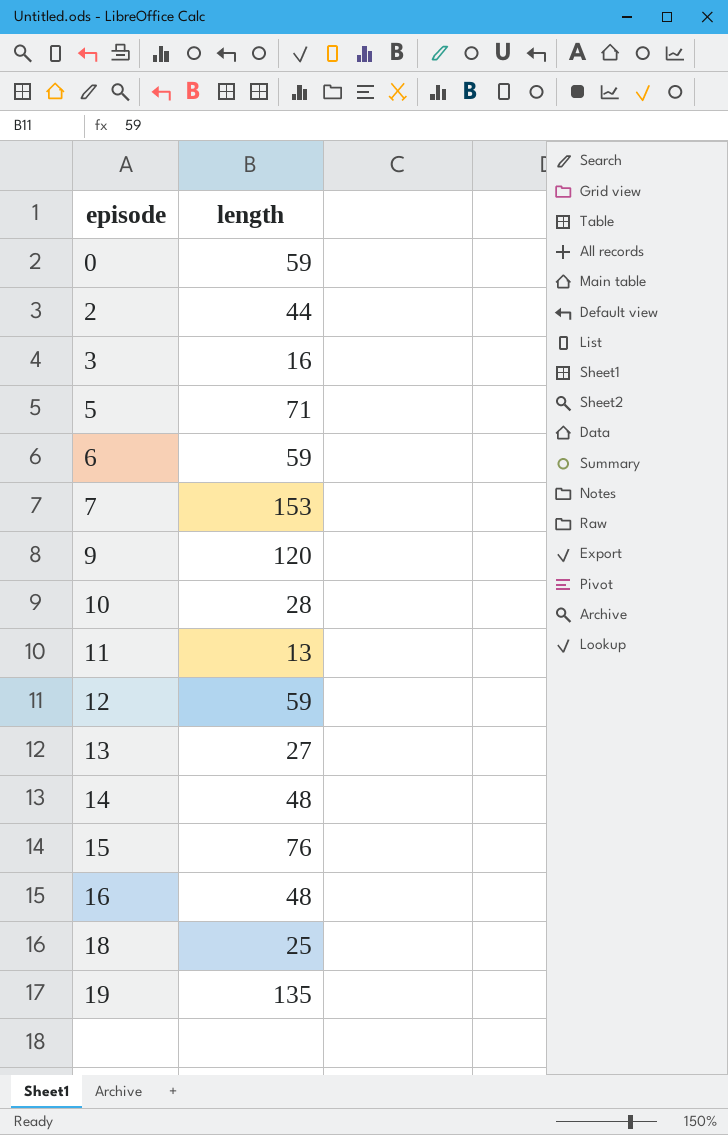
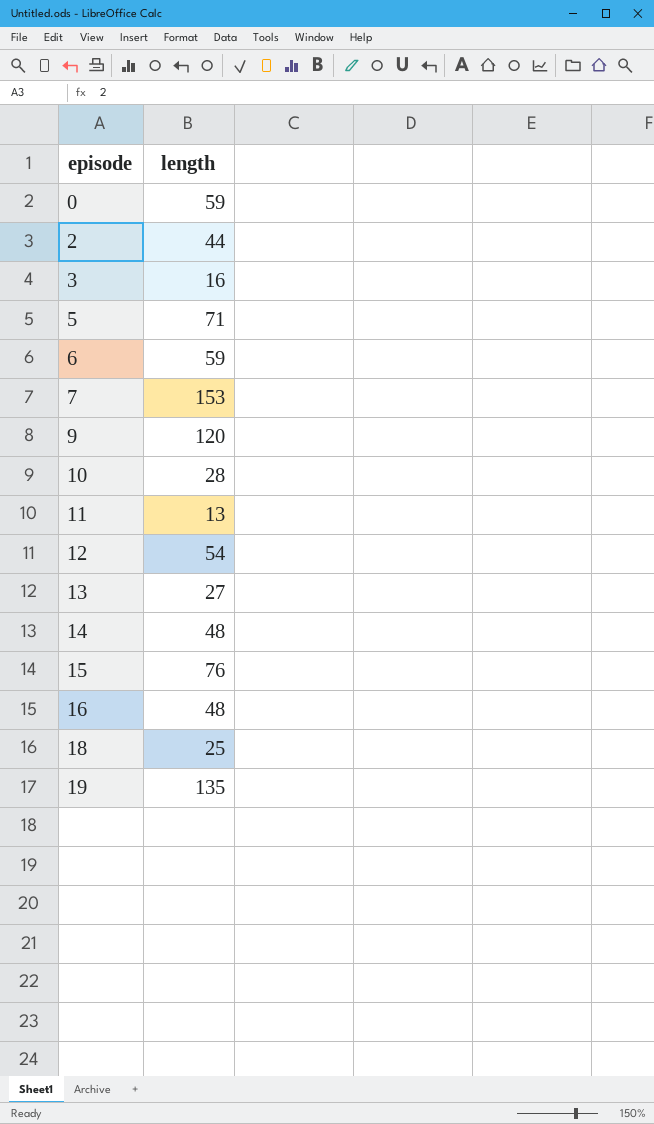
12 | length: 59 -> 54

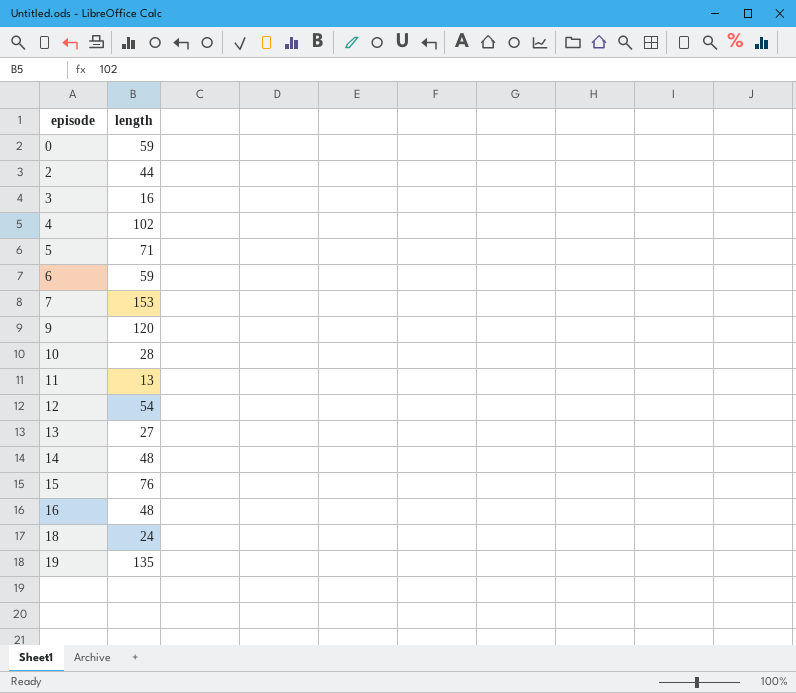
row 4: none -> 102
18 | length: 25 -> 24

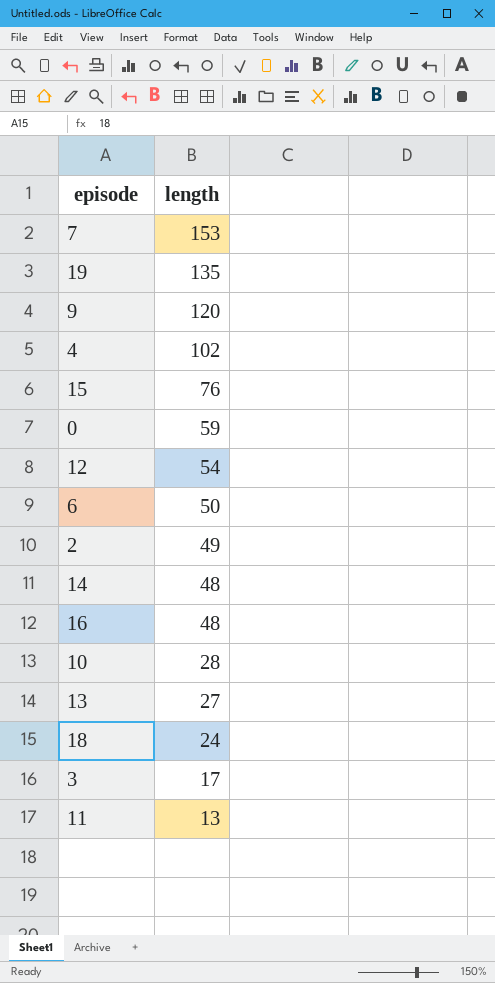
row order: episode ascending -> length descending
row 5: 71 -> none
6 | length: 59 -> 50
2 | length: 44 -> 49
3 | length: 16 -> 17

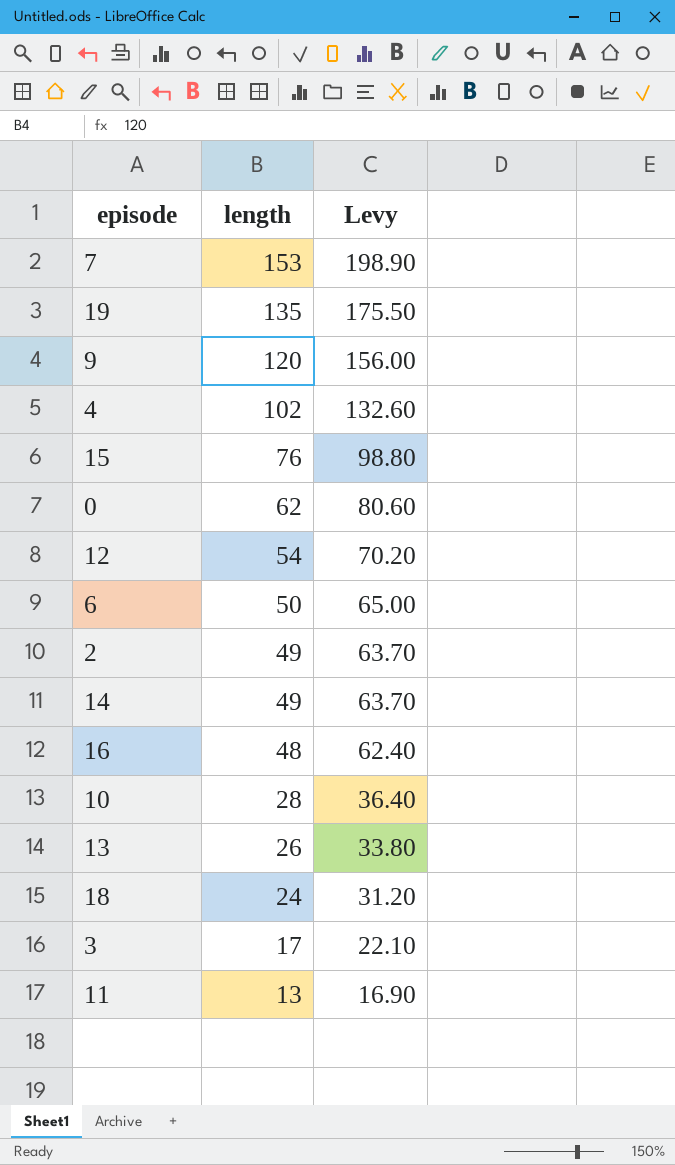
column Levy | formula: none -> [length] * 1.3
0 | length: 59 -> 62
14 | length: 48 -> 49
13 | length: 27 -> 26

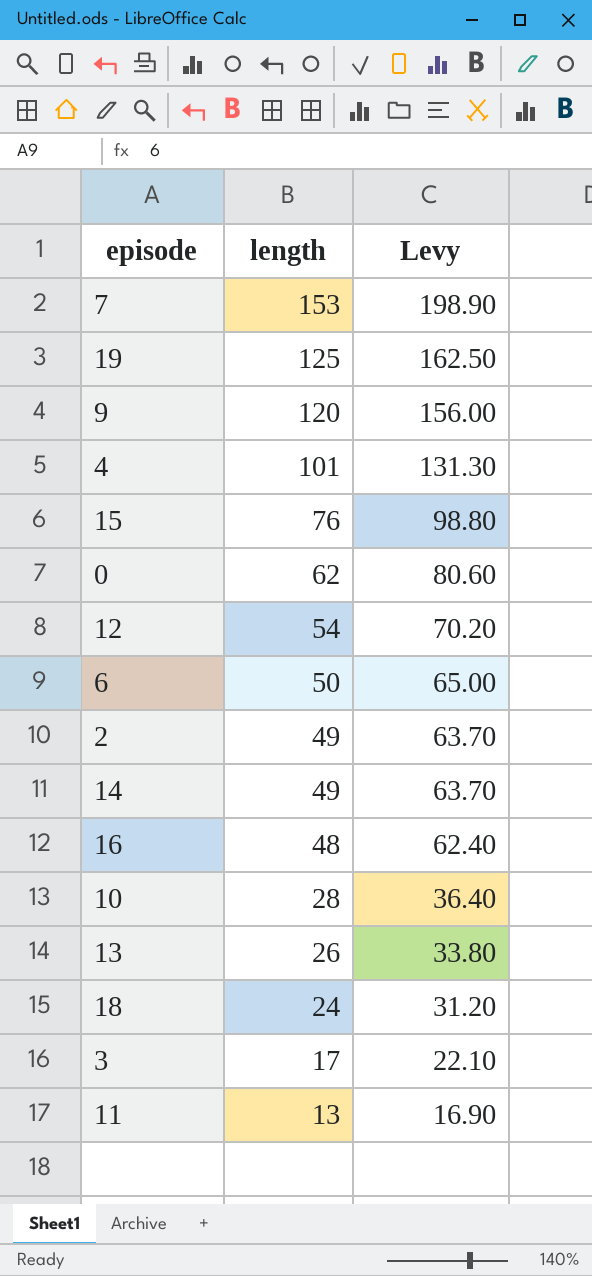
19 | length: 135 -> 125
19 | Levy: 175.50 -> 162.50
4 | length: 102 -> 101
4 | Levy: 132.60 -> 131.30

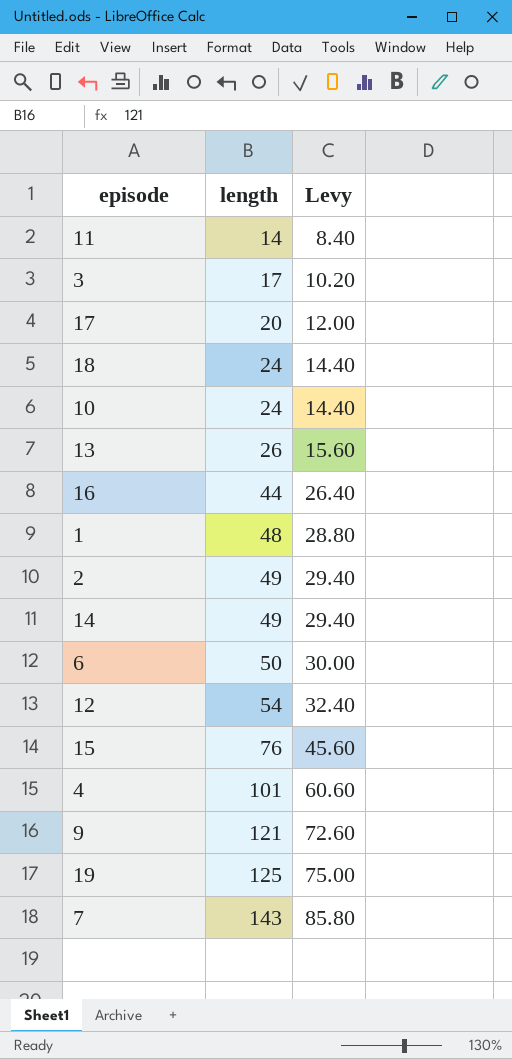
row order: length descending -> length ascending
column Levy | formula: [length] * 1.3 -> [length] * 0.6
row 0: 62 | 80.60 -> none
11 | length: 13 -> 14
row 17: none -> 20 | 12.00
10 | length: 28 -> 24
16 | length: 48 -> 44
row 1: none -> 48 | 28.80
9 | length: 120 -> 121
7 | length: 153 -> 143

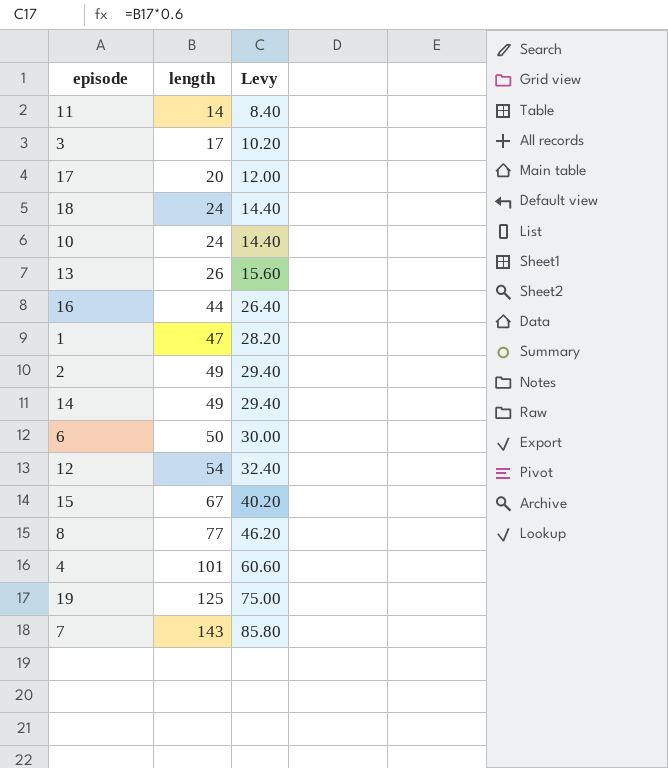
row 9: 121 | 72.60 -> none
1 | length: 48 -> 47
1 | Levy: 28.80 -> 28.20
15 | length: 76 -> 67
15 | Levy: 45.60 -> 40.20
row 8: none -> 77 | 46.20

